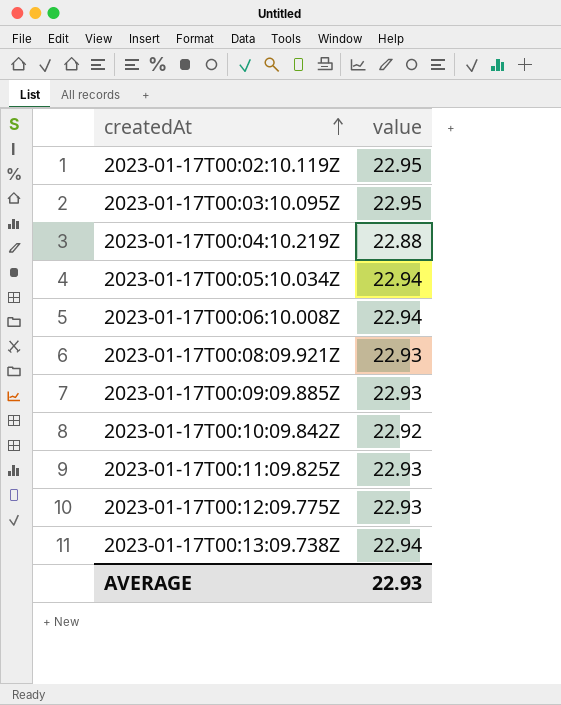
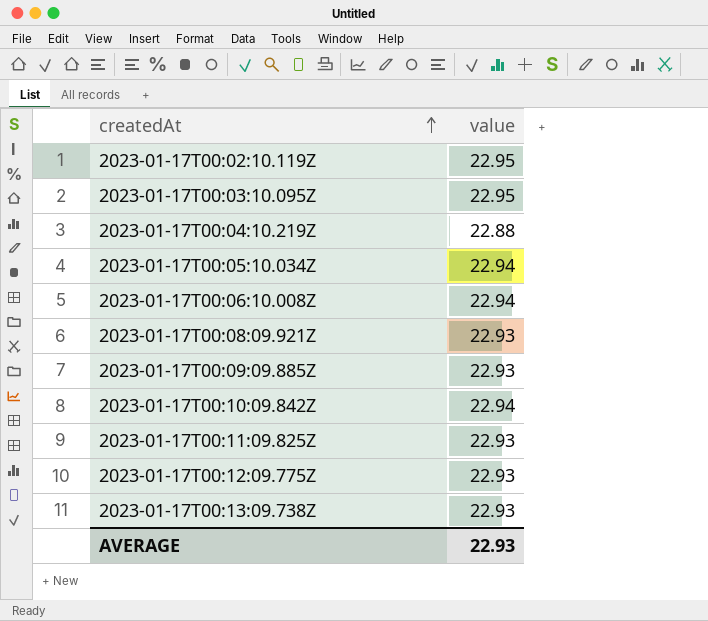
2023-01-17T00:10:09.842Z | value: 22.92 -> 22.94
2023-01-17T00:13:09.738Z | value: 22.94 -> 22.93

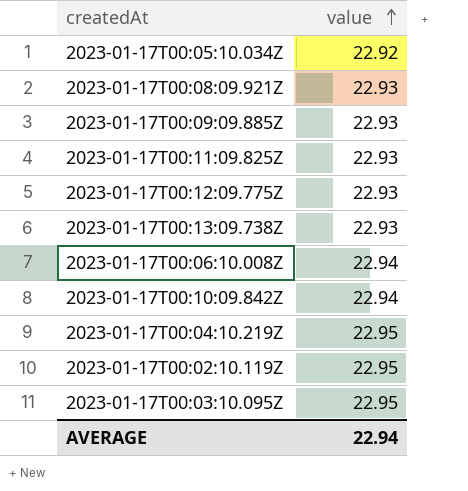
row order: createdAt ascending -> value ascending
2023-01-17T00:05:10.034Z | value: 22.94 -> 22.92
2023-01-17T00:04:10.219Z | value: 22.88 -> 22.95
AVERAGE | value: 22.93 -> 22.94

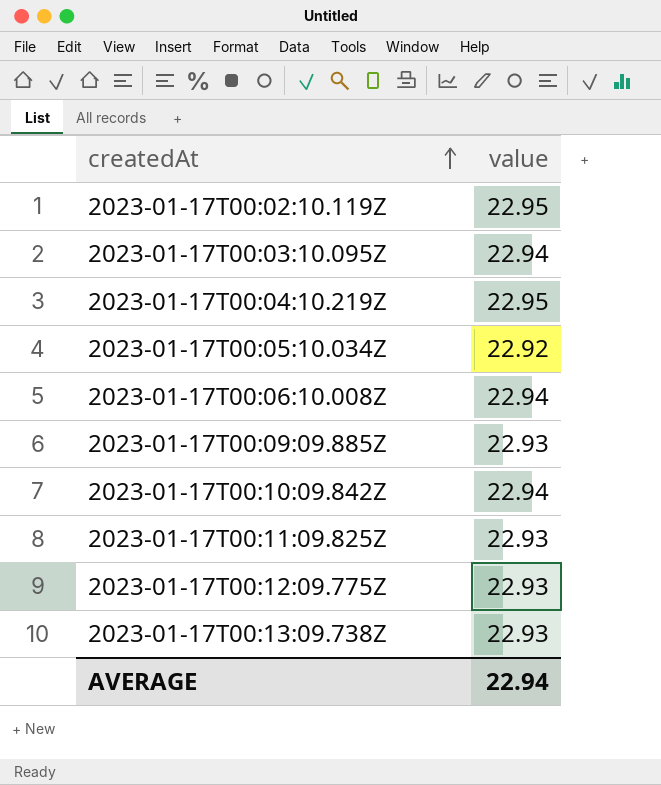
row order: value ascending -> createdAt ascending
row 2023-01-17T00:08:09.921Z: 22.93 -> none
2023-01-17T00:03:10.095Z | value: 22.95 -> 22.94

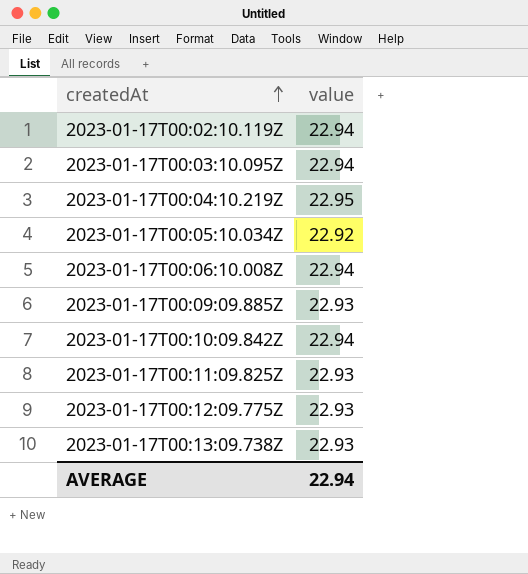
2023-01-17T00:02:10.119Z | value: 22.95 -> 22.94

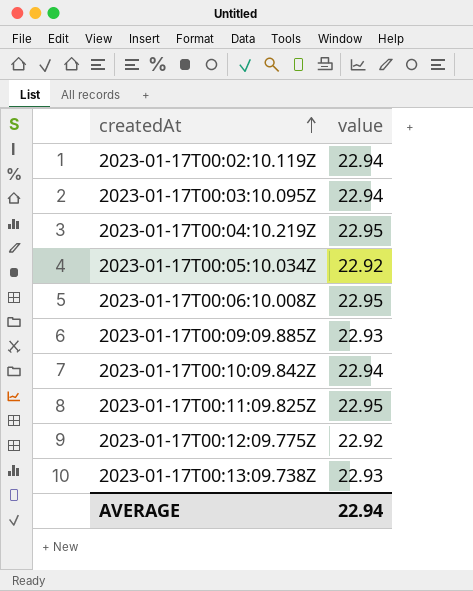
2023-01-17T00:06:10.008Z | value: 22.94 -> 22.95
2023-01-17T00:11:09.825Z | value: 22.93 -> 22.95
2023-01-17T00:12:09.775Z | value: 22.93 -> 22.92

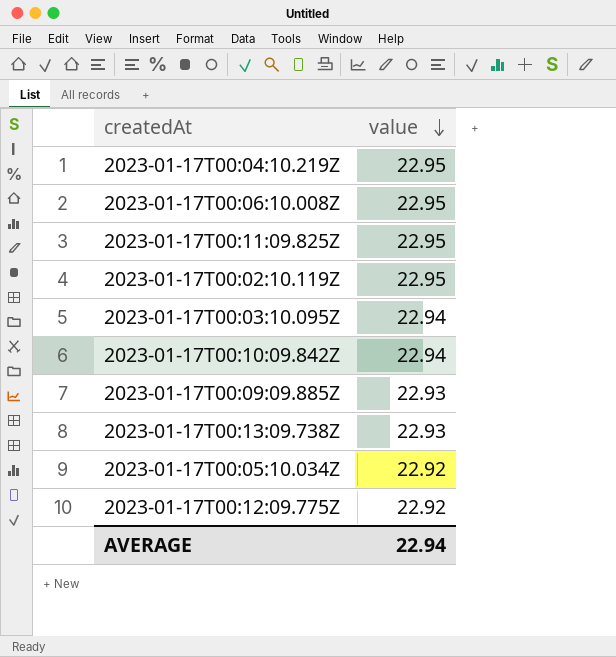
row order: createdAt ascending -> value descending
2023-01-17T00:02:10.119Z | value: 22.94 -> 22.95

